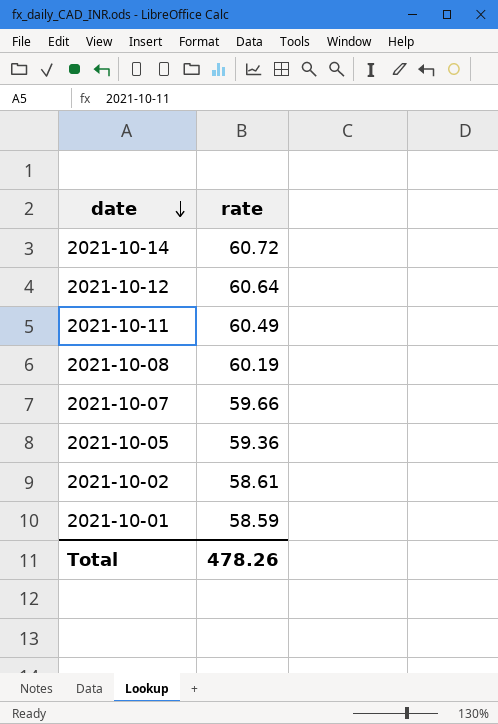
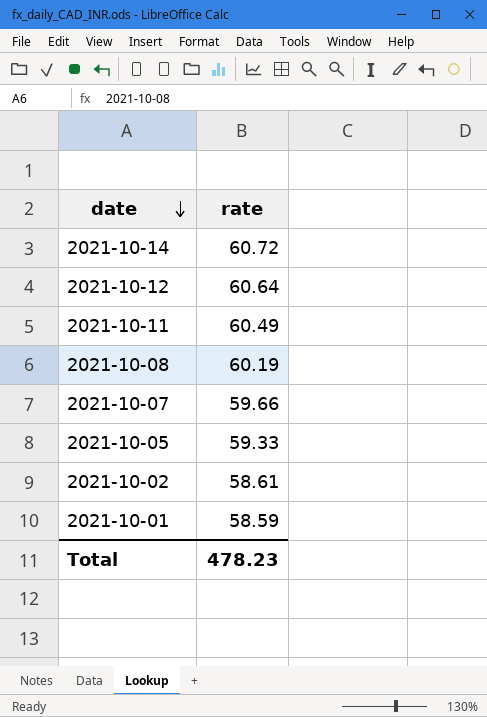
2021-10-05 | rate: 59.36 -> 59.33
Total | rate: 478.26 -> 478.23

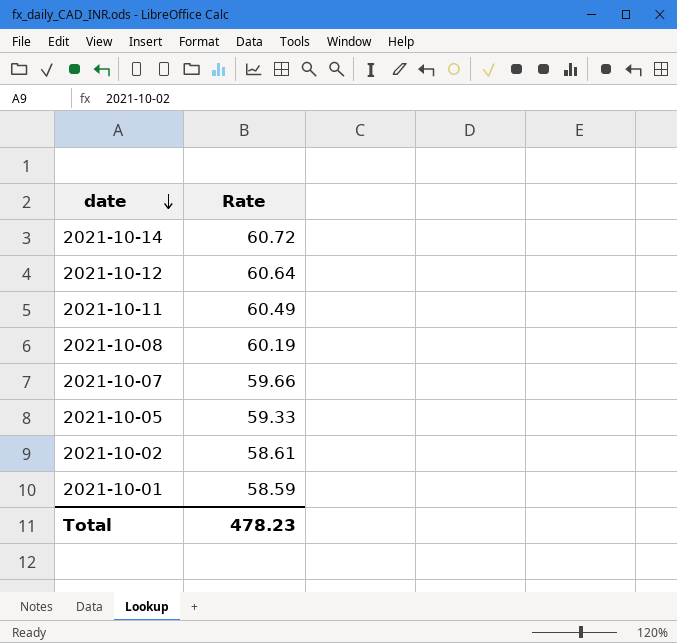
column name: rate -> Rate

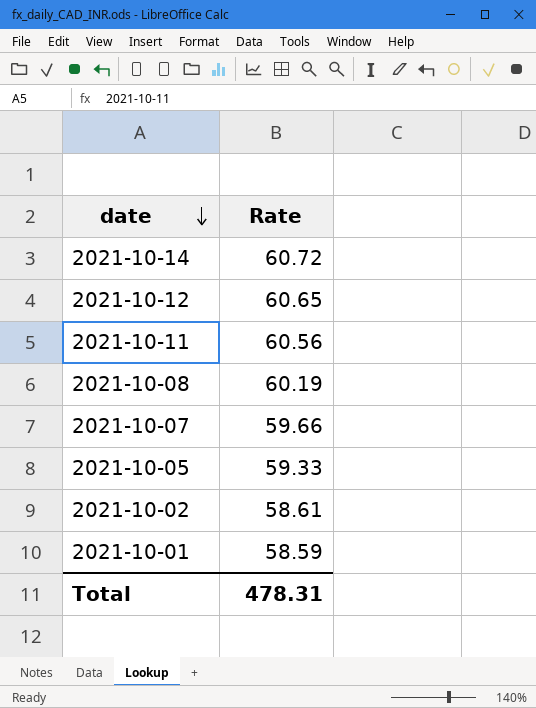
2021-10-12 | Rate: 60.64 -> 60.65
2021-10-11 | Rate: 60.49 -> 60.56
Total | Rate: 478.23 -> 478.31

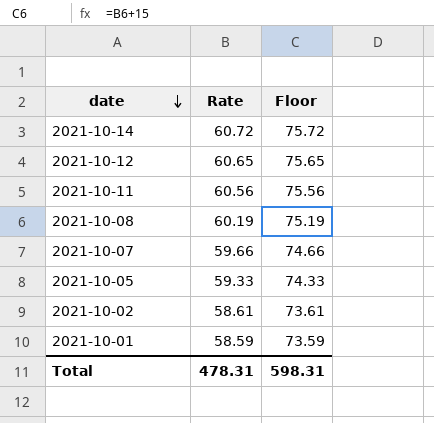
column Floor | formula: none -> [Rate] + 15

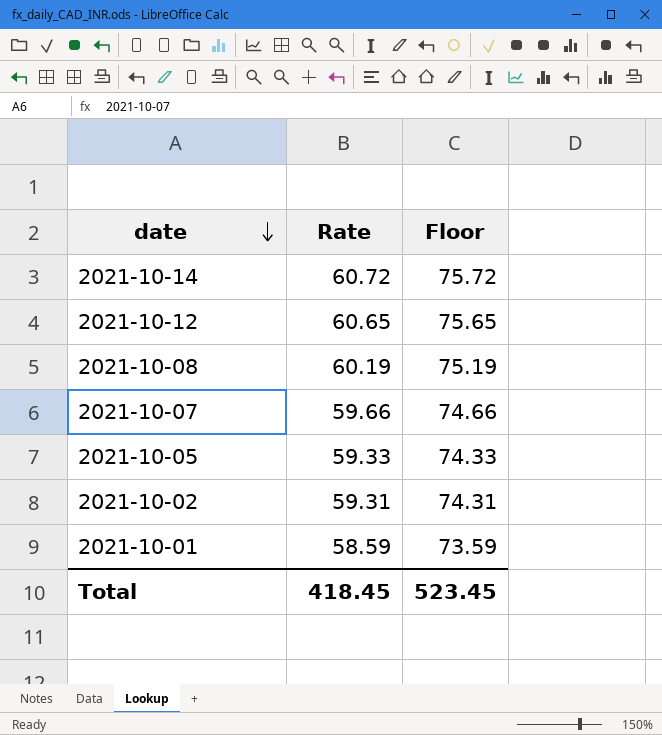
row 2021-10-11: 60.56 | 75.56 -> none
2021-10-02 | Rate: 58.61 -> 59.31
2021-10-02 | Floor: 73.61 -> 74.31
Total | Rate: 478.31 -> 418.45
Total | Floor: 598.31 -> 523.45

